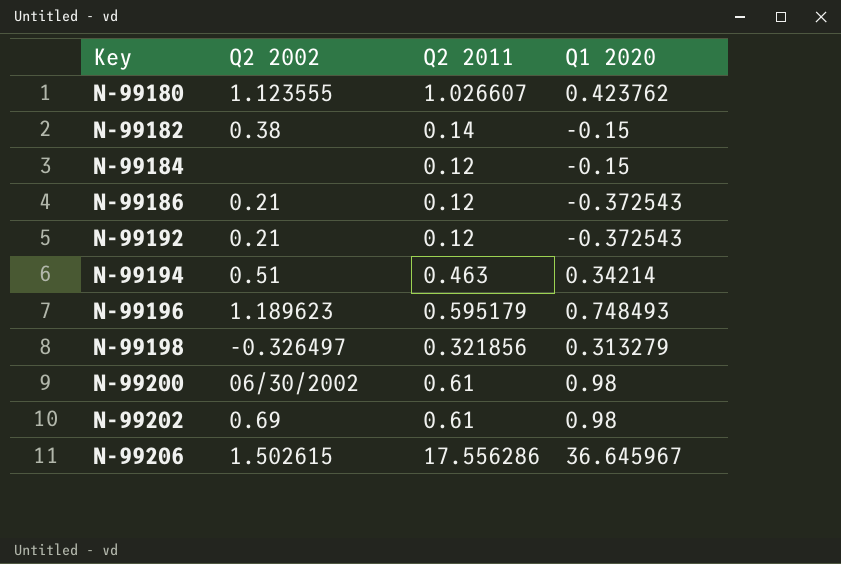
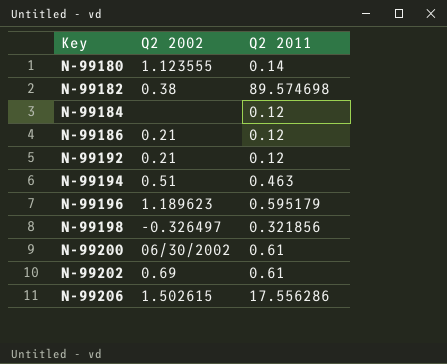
column Q1 2020 | position: 4 -> none
N-99180 | Q2 2011: 1.026607 -> 0.14
N-99182 | Q2 2011: 0.14 -> 89.574698

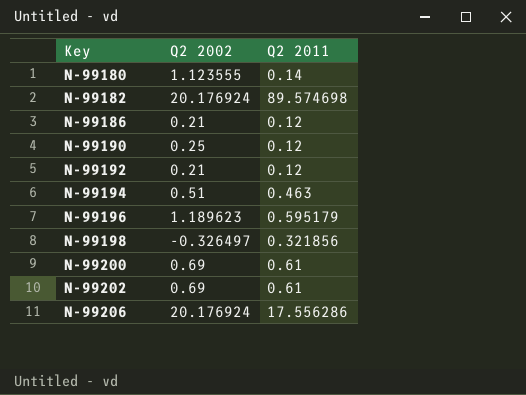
row N-99184: none | 0.12 -> none
N-99182 | Q2 2002: 0.38 -> 20.176924
row N-99190: none -> 0.25 | 0.12
N-99200 | Q2 2002: 06/30/2002 -> 0.69
N-99206 | Q2 2002: 1.502615 -> 20.176924

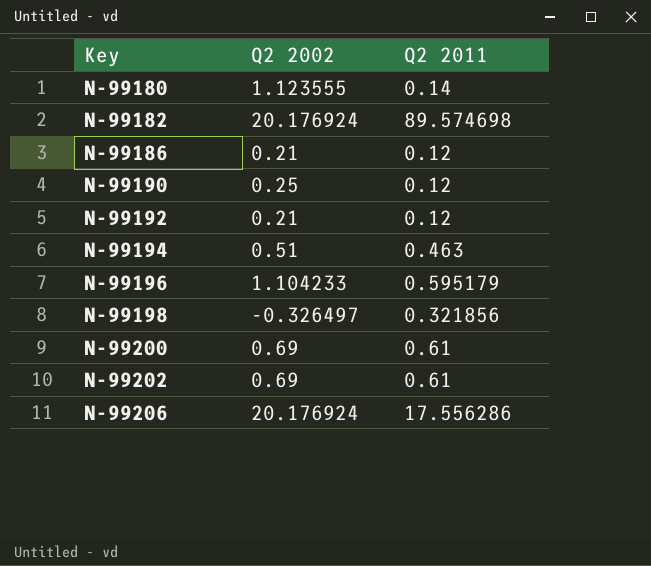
N-99196 | Q2 2002: 1.189623 -> 1.104233

